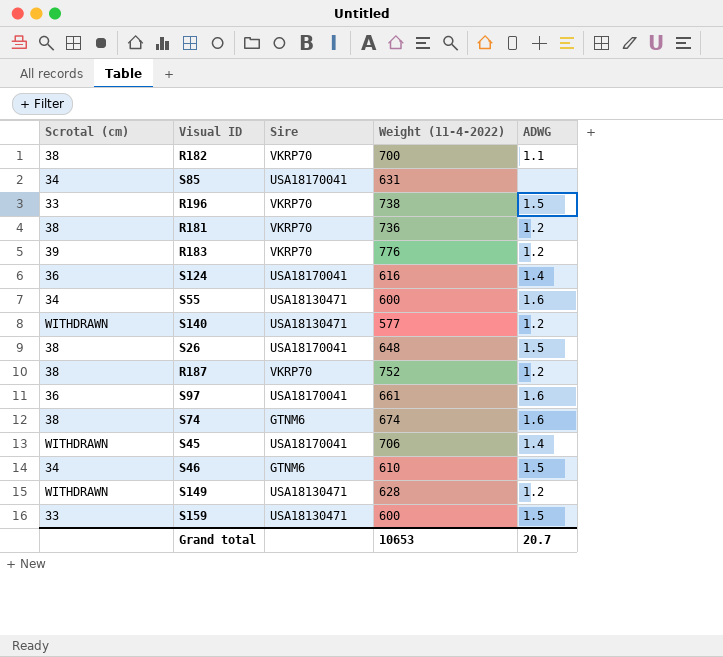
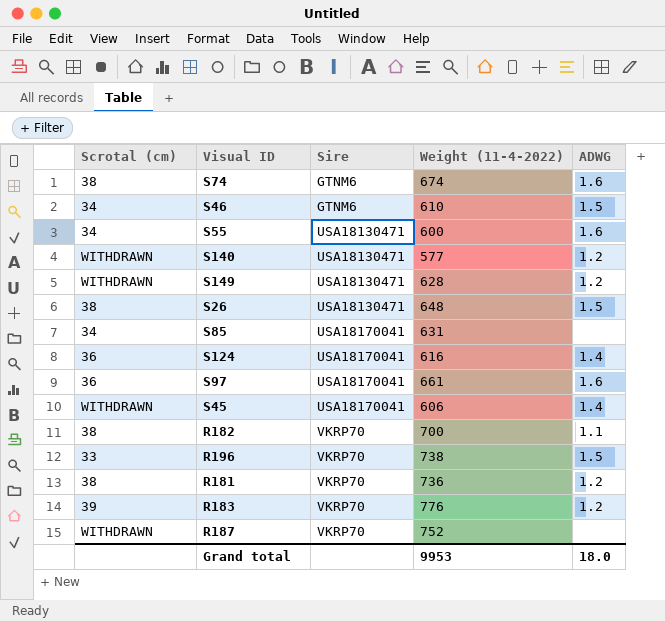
row order: none -> Sire ascending
row S159: 33 | USA18130471 | 600 | 1.5 -> none
S26 | Sire: USA18170041 -> USA18130471
S45 | Weight (11-4-2022): 706 -> 606
R187 | Scrotal (cm): 38 -> WITHDRAWN
R187 | ADWG: 1.2 -> none
Grand total | Weight (11-4-2022): 10653 -> 9953
Grand total | ADWG: 20.7 -> 18.0

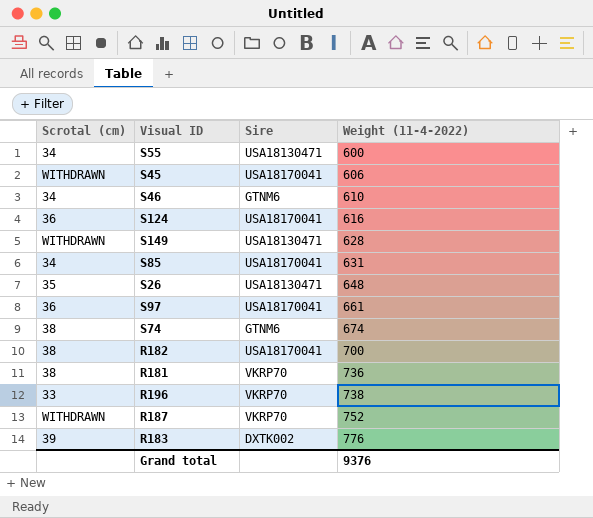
row order: Sire ascending -> Weight (11-4-2022) ascending
column ADWG | position: 5 -> none
row S140: WITHDRAWN | USA18130471 | 577 | 1.2 -> none
S26 | Scrotal (cm): 38 -> 35
R182 | Sire: VKRP70 -> USA18170041
R183 | Sire: VKRP70 -> DXTK002
Grand total | Weight (11-4-2022): 9953 -> 9376

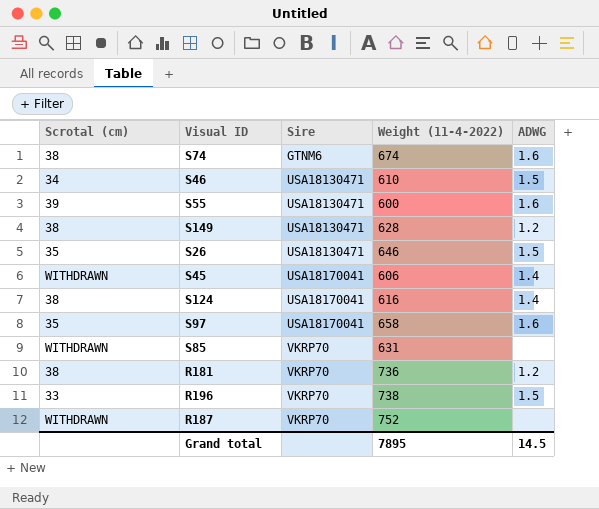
row order: Weight (11-4-2022) ascending -> Sire ascending
column ADWG | position: none -> 5
row R182: 38 | USA18170041 | 700 -> none
row R183: 39 | DXTK002 | 776 -> none
S46 | Sire: GTNM6 -> USA18130471
S55 | Scrotal (cm): 34 -> 39
S149 | Scrotal (cm): WITHDRAWN -> 38
S26 | Weight (11-4-2022): 648 -> 646
S124 | Scrotal (cm): 36 -> 38
S97 | Scrotal (cm): 36 -> 35
S97 | Weight (11-4-2022): 661 -> 658
S85 | Scrotal (cm): 34 -> WITHDRAWN
S85 | Sire: USA18170041 -> VKRP70
Grand total | Weight (11-4-2022): 9376 -> 7895

